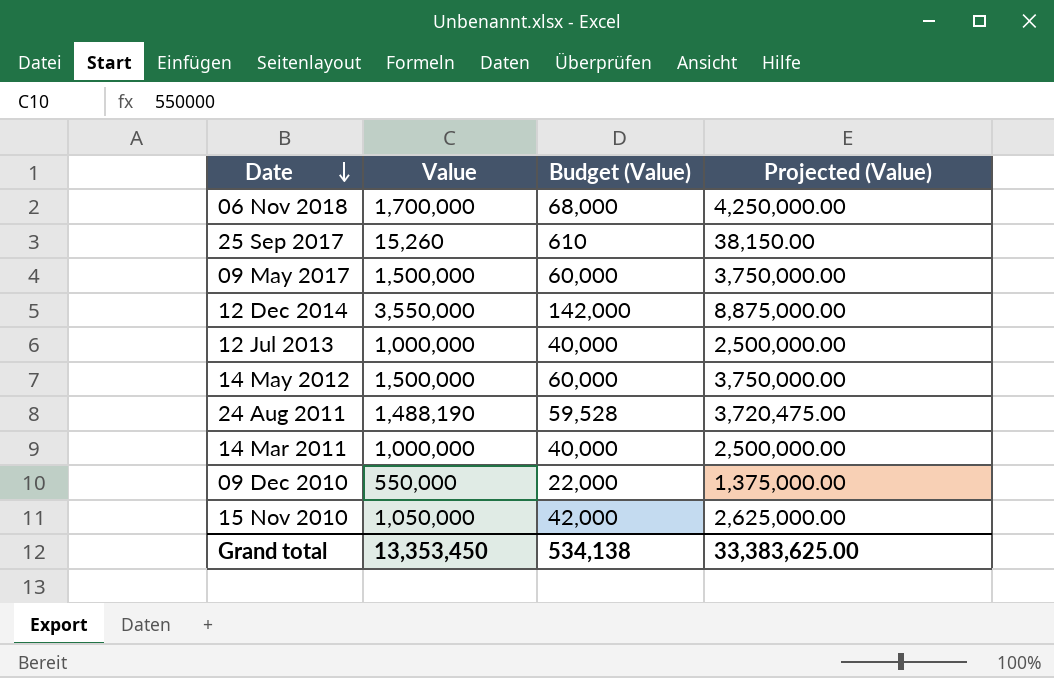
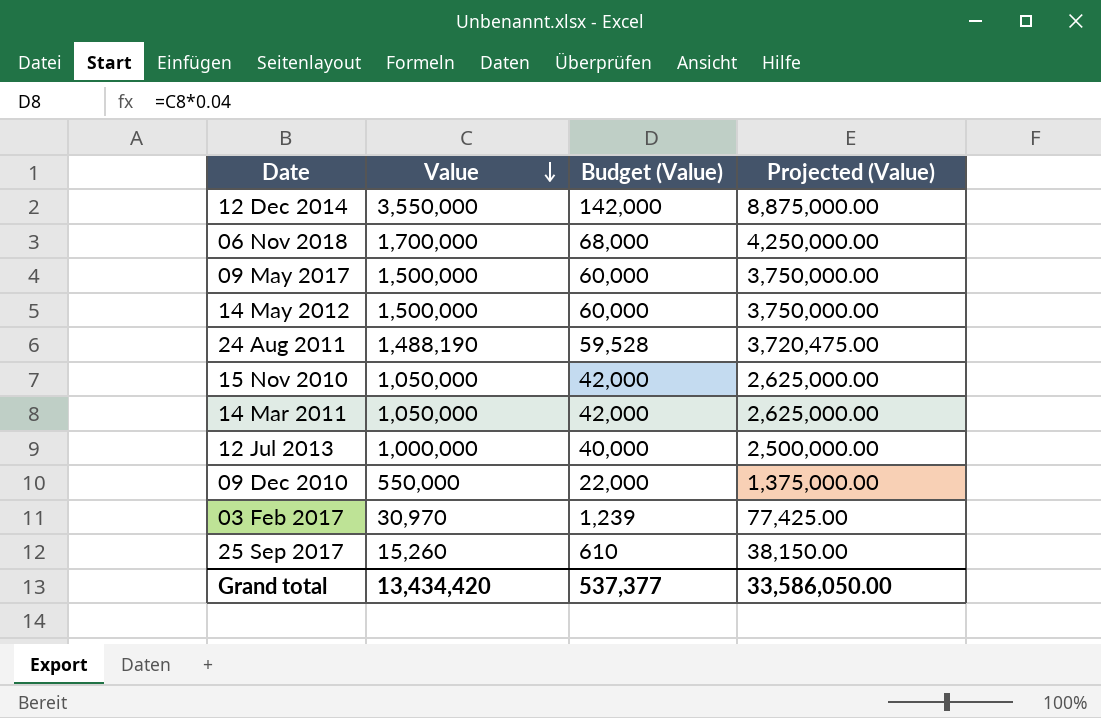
row order: Date descending -> Value descending
14 Mar 2011 | Value: 1,000,000 -> 1,050,000
14 Mar 2011 | Budget (Value): 40,000 -> 42,000
14 Mar 2011 | Projected (Value): 2,500,000.00 -> 2,625,000.00
row 03 Feb 2017: none -> 30,970 | 1,239 | 77,425.00
Grand total | Value: 13,353,450 -> 13,434,420
Grand total | Budget (Value): 534,138 -> 537,377
Grand total | Projected (Value): 33,383,625.00 -> 33,586,050.00

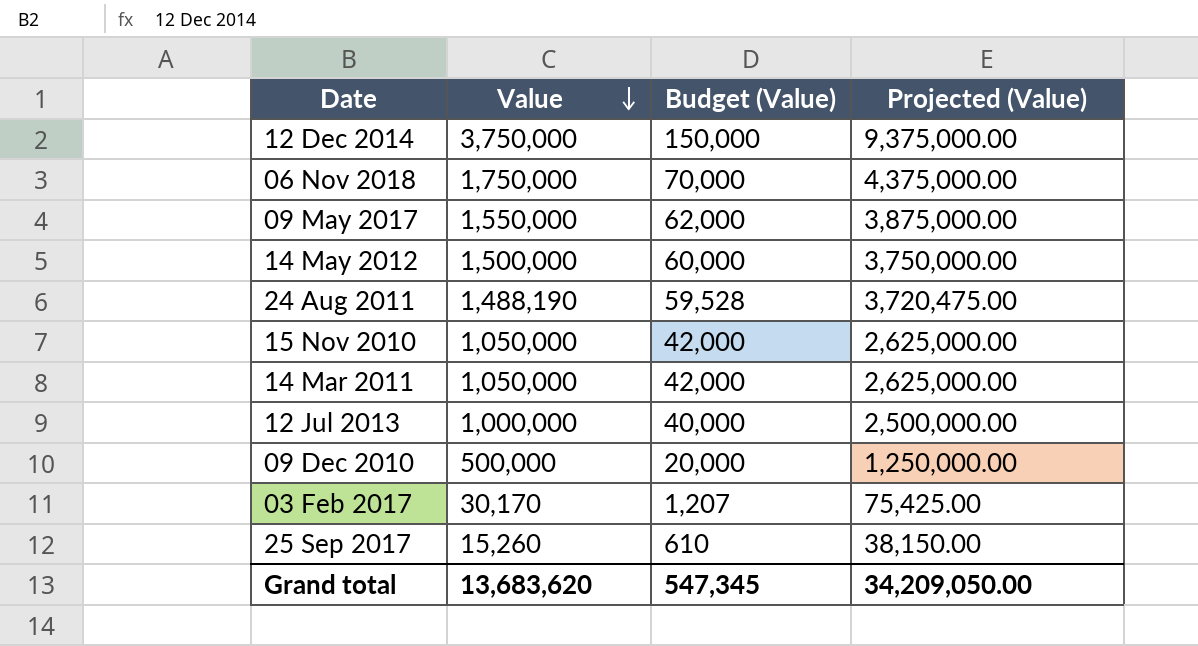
12 Dec 2014 | Value: 3,550,000 -> 3,750,000
12 Dec 2014 | Budget (Value): 142,000 -> 150,000
12 Dec 2014 | Projected (Value): 8,875,000.00 -> 9,375,000.00
06 Nov 2018 | Value: 1,700,000 -> 1,750,000
06 Nov 2018 | Budget (Value): 68,000 -> 70,000
06 Nov 2018 | Projected (Value): 4,250,000.00 -> 4,375,000.00
09 May 2017 | Value: 1,500,000 -> 1,550,000
09 May 2017 | Budget (Value): 60,000 -> 62,000
09 May 2017 | Projected (Value): 3,750,000.00 -> 3,875,000.00
09 Dec 2010 | Value: 550,000 -> 500,000
09 Dec 2010 | Budget (Value): 22,000 -> 20,000
09 Dec 2010 | Projected (Value): 1,375,000.00 -> 1,250,000.00
03 Feb 2017 | Value: 30,970 -> 30,170
03 Feb 2017 | Budget (Value): 1,239 -> 1,207
03 Feb 2017 | Projected (Value): 77,425.00 -> 75,425.00
Grand total | Value: 13,434,420 -> 13,683,620
Grand total | Budget (Value): 537,377 -> 547,345
Grand total | Projected (Value): 33,586,050.00 -> 34,209,050.00

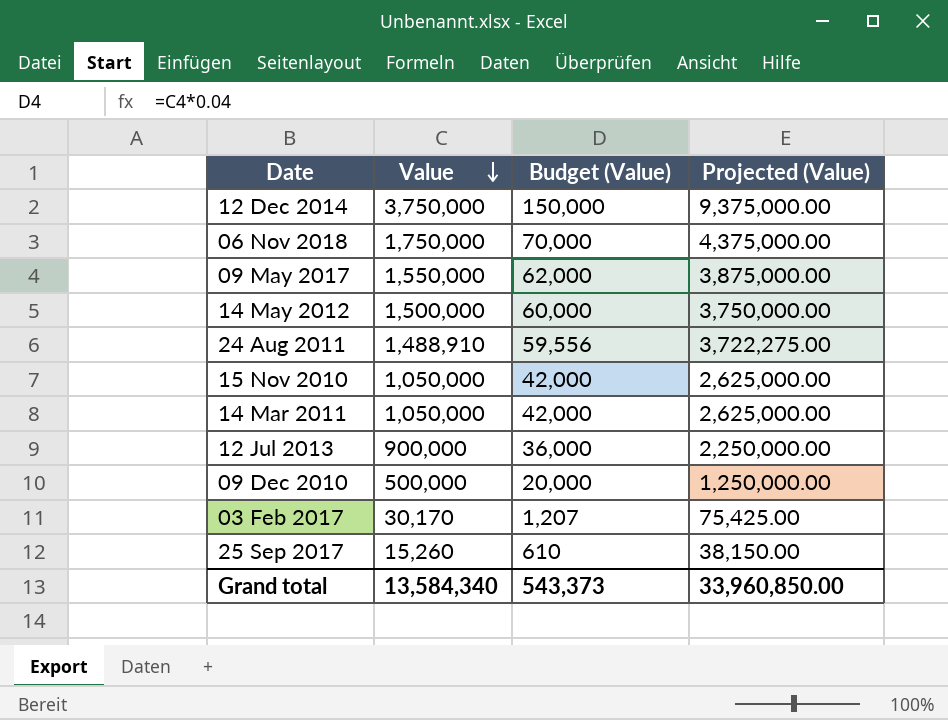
24 Aug 2011 | Value: 1,488,190 -> 1,488,910
24 Aug 2011 | Budget (Value): 59,528 -> 59,556
24 Aug 2011 | Projected (Value): 3,720,475.00 -> 3,722,275.00
12 Jul 2013 | Value: 1,000,000 -> 900,000
12 Jul 2013 | Budget (Value): 40,000 -> 36,000
12 Jul 2013 | Projected (Value): 2,500,000.00 -> 2,250,000.00
Grand total | Value: 13,683,620 -> 13,584,340
Grand total | Budget (Value): 547,345 -> 543,373
Grand total | Projected (Value): 34,209,050.00 -> 33,960,850.00

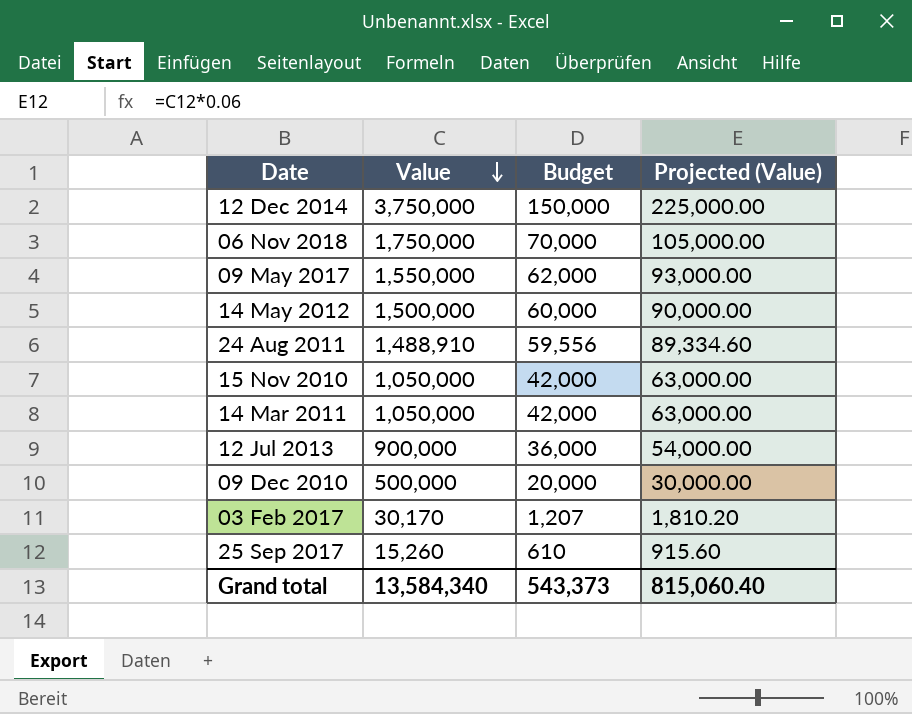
column name: Budget (Value) -> Budget
column Projected (Value) | formula: [Value] * 2.5 -> [Value] * 0.06
Grand total | Projected (Value): 33,960,850.00 -> 815,060.40

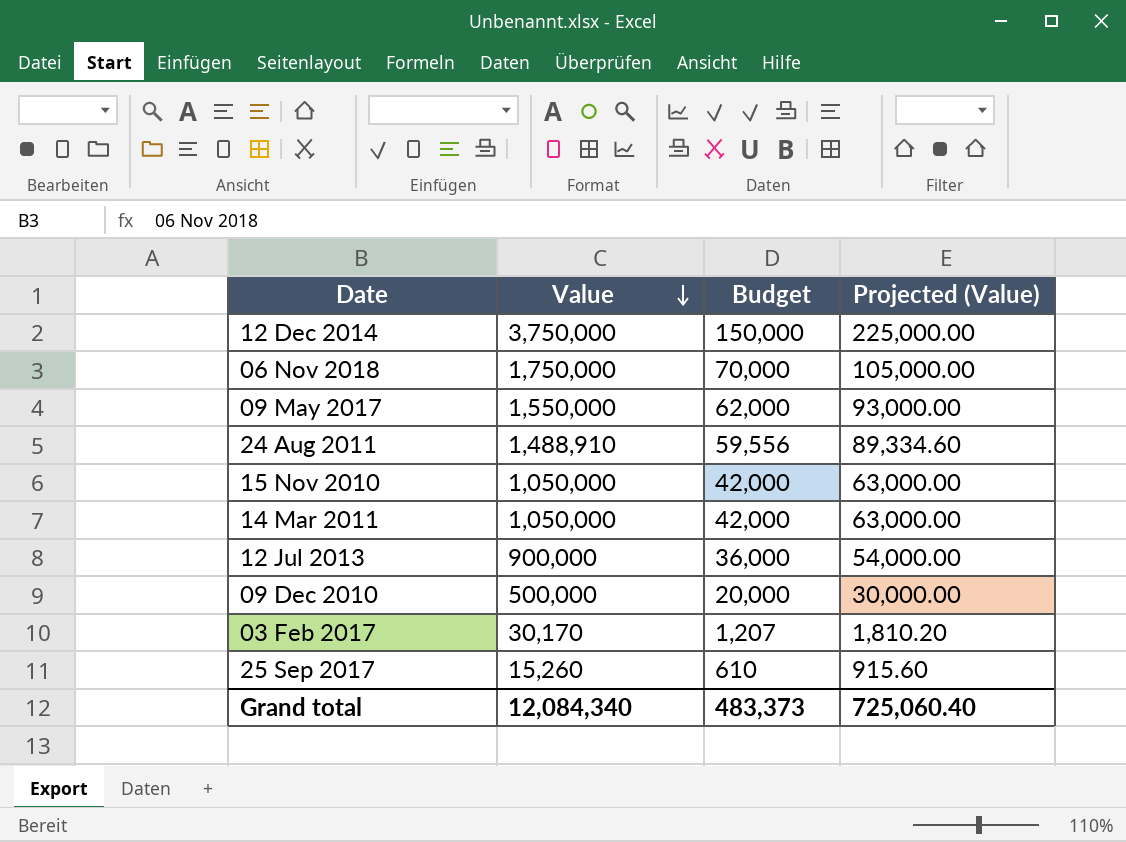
row 14 May 2012: 1,500,000 | 60,000 | 90,000.00 -> none
Grand total | Value: 13,584,340 -> 12,084,340
Grand total | Budget: 543,373 -> 483,373
Grand total | Projected (Value): 815,060.40 -> 725,060.40

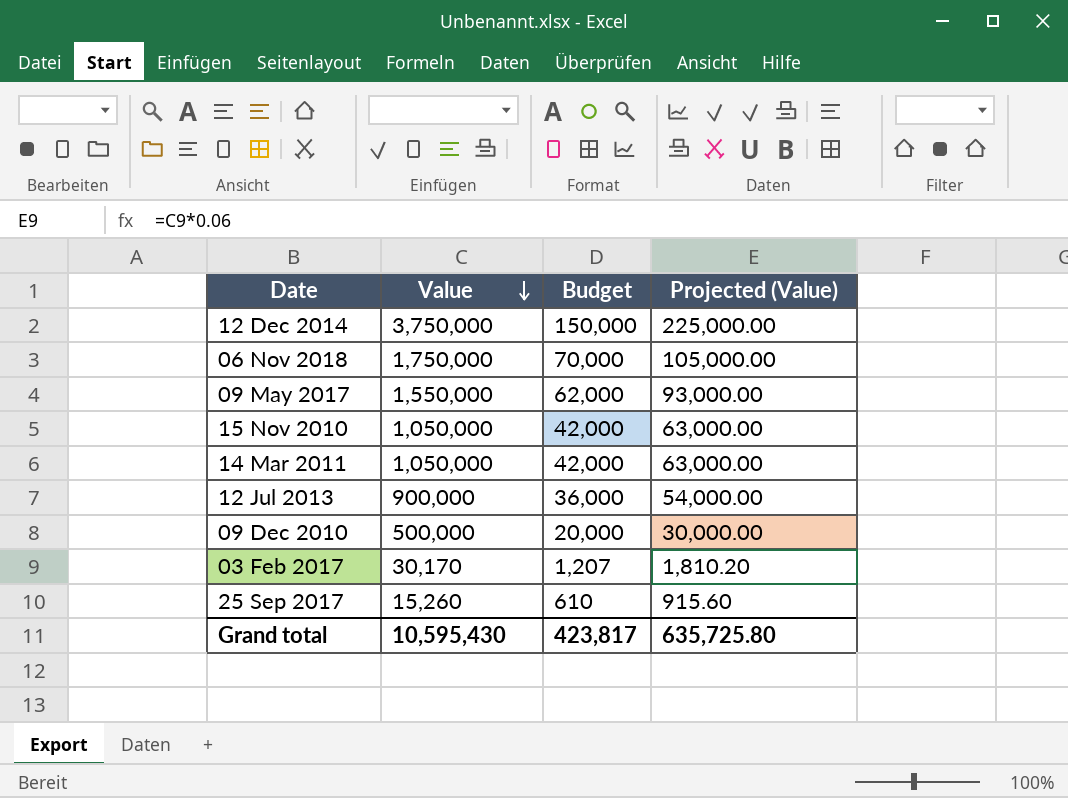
row 24 Aug 2011: 1,488,910 | 59,556 | 89,334.60 -> none
Grand total | Value: 12,084,340 -> 10,595,430
Grand total | Budget: 483,373 -> 423,817
Grand total | Projected (Value): 725,060.40 -> 635,725.80

